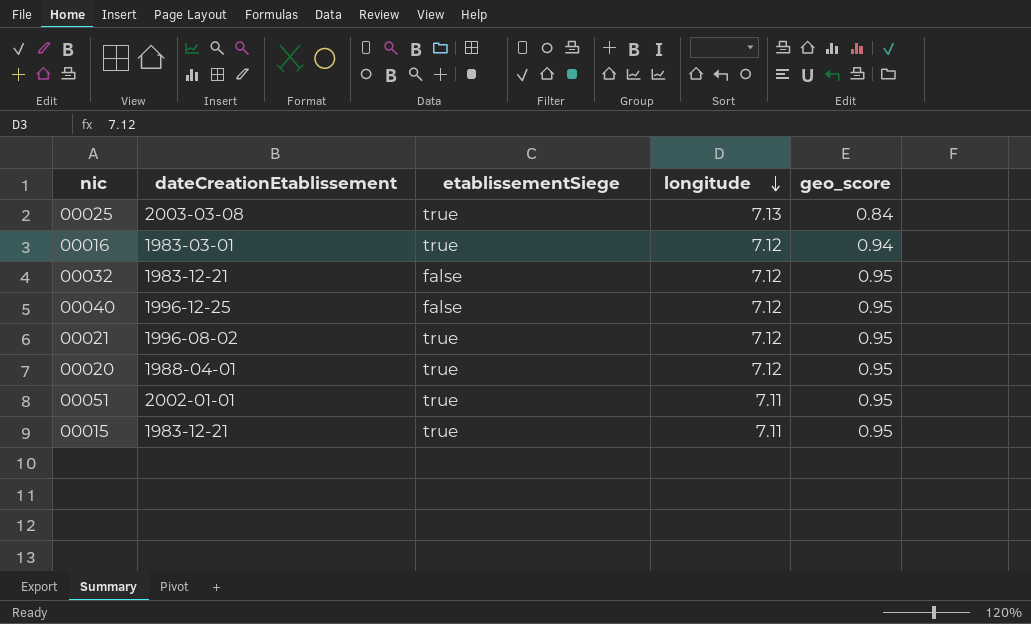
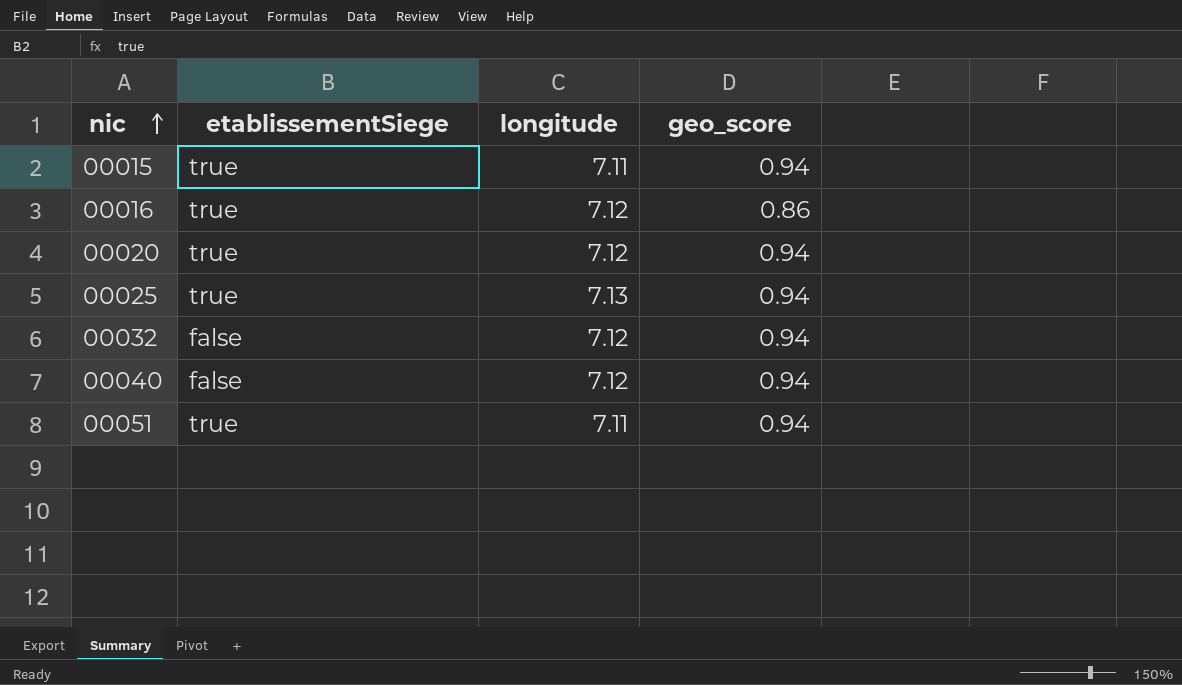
row order: longitude descending -> nic ascending
column dateCreationEtablissement | position: 2 -> none
row 00021: 1996-08-02 | true | 7.12 | 0.95 -> none
00015 | geo_score: 0.95 -> 0.94
00016 | geo_score: 0.94 -> 0.86
00020 | geo_score: 0.95 -> 0.94
00025 | geo_score: 0.84 -> 0.94
00032 | geo_score: 0.95 -> 0.94
00040 | geo_score: 0.95 -> 0.94
00051 | geo_score: 0.95 -> 0.94

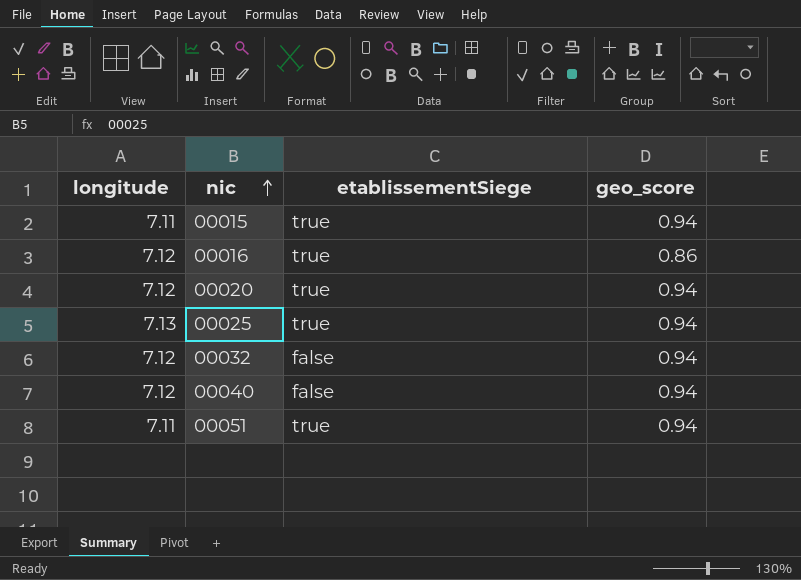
column longitude | position: 3 -> 1

